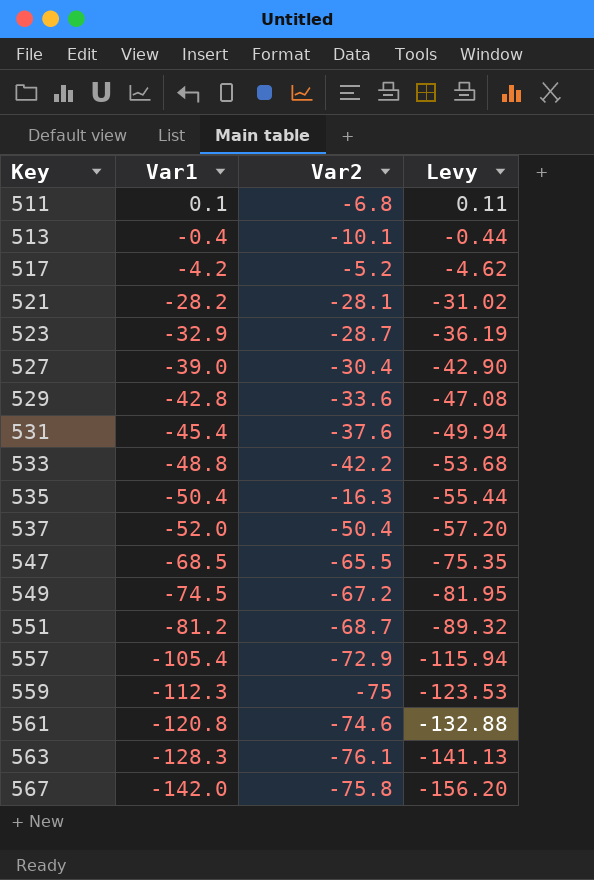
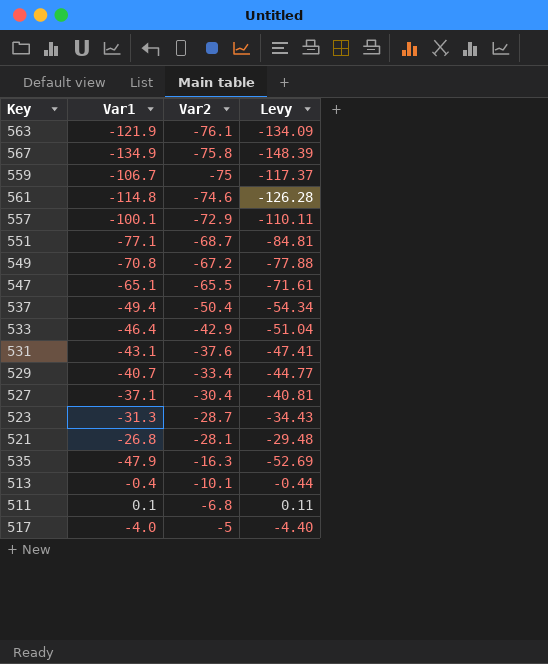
row order: Key ascending -> Var2 ascending
563 | Var1: -128.3 -> -121.9
563 | Levy: -141.13 -> -134.09
567 | Var1: -142.0 -> -134.9
567 | Levy: -156.20 -> -148.39
559 | Var1: -112.3 -> -106.7
559 | Levy: -123.53 -> -117.37
561 | Var1: -120.8 -> -114.8
561 | Levy: -132.88 -> -126.28
557 | Var1: -105.4 -> -100.1
557 | Levy: -115.94 -> -110.11
551 | Var1: -81.2 -> -77.1
551 | Levy: -89.32 -> -84.81
549 | Var1: -74.5 -> -70.8
549 | Levy: -81.95 -> -77.88
547 | Var1: -68.5 -> -65.1
547 | Levy: -75.35 -> -71.61
537 | Var1: -52.0 -> -49.4
537 | Levy: -57.20 -> -54.34
533 | Var1: -48.8 -> -46.4
533 | Var2: -42.2 -> -42.9
533 | Levy: -53.68 -> -51.04
531 | Var1: -45.4 -> -43.1
531 | Levy: -49.94 -> -47.41
529 | Var1: -42.8 -> -40.7
529 | Var2: -33.6 -> -33.4
529 | Levy: -47.08 -> -44.77
527 | Var1: -39.0 -> -37.1
527 | Levy: -42.90 -> -40.81
523 | Var1: -32.9 -> -31.3
523 | Levy: -36.19 -> -34.43
521 | Var1: -28.2 -> -26.8
521 | Levy: -31.02 -> -29.48
535 | Var1: -50.4 -> -47.9
535 | Levy: -55.44 -> -52.69
517 | Var1: -4.2 -> -4.0
517 | Var2: -5.2 -> -5
517 | Levy: -4.62 -> -4.40

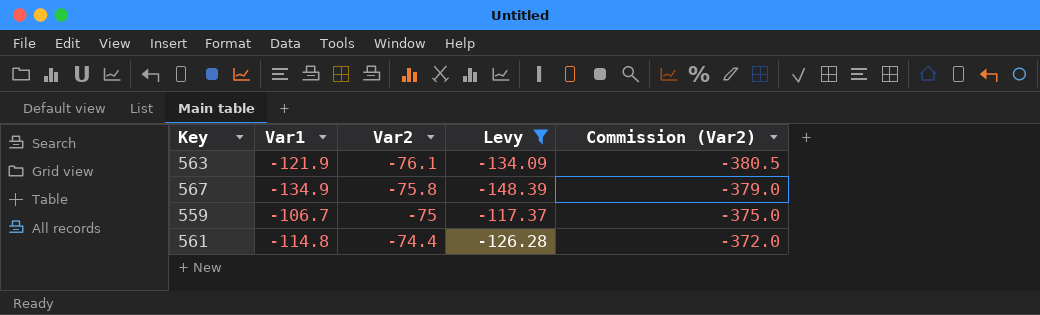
filter: none -> Levy <= -117.37
column Commission (Var2) | formula: none -> [Var2] * 5
561 | Var2: -74.6 -> -74.4

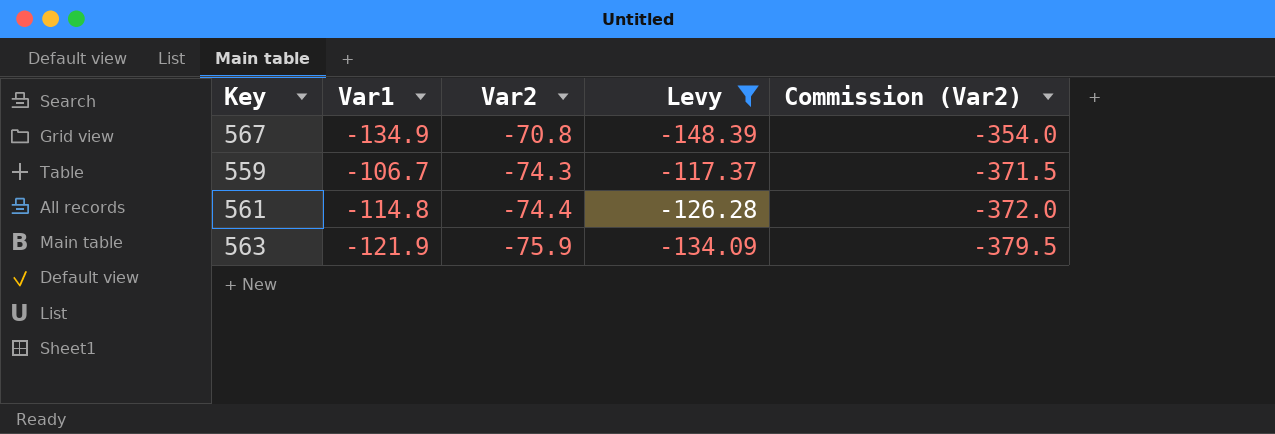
row order: Var2 ascending -> Var2 descending
567 | Var2: -75.8 -> -70.8
567 | Commission (Var2): -379.0 -> -354.0
559 | Var2: -75 -> -74.3
559 | Commission (Var2): -375.0 -> -371.5
563 | Var2: -76.1 -> -75.9
563 | Commission (Var2): -380.5 -> -379.5

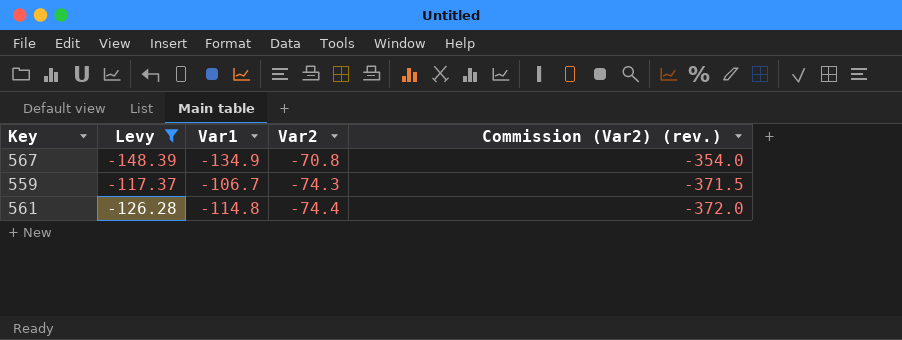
column Levy | position: 4 -> 2
column name: Commission (Var2) -> Commission (Var2) (rev.)
row 563: -121.9 | -75.9 | -134.09 | -379.5 -> none

